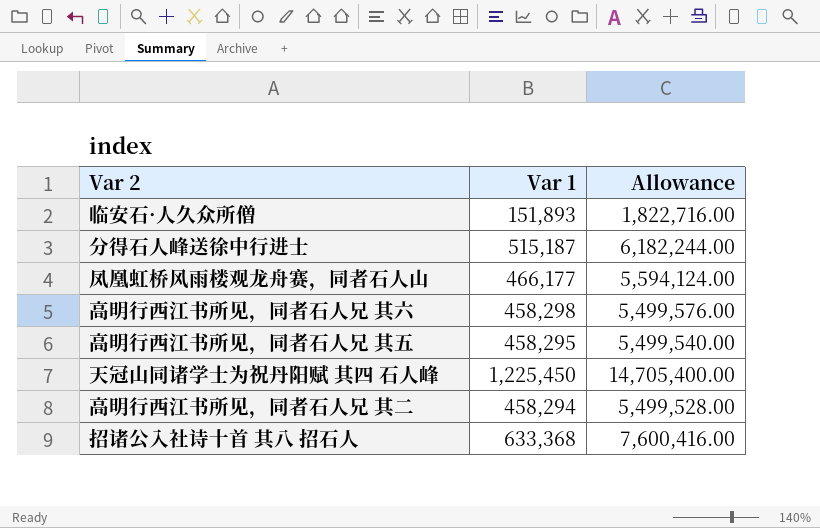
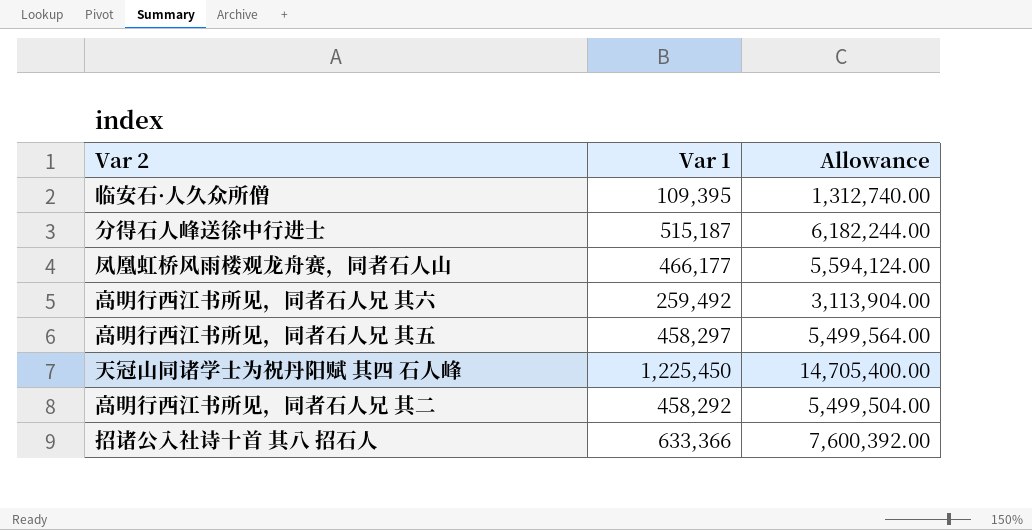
临安石·人久众所僧 | Var 1: 151,893 -> 109,395
临安石·人久众所僧 | Allowance: 1,822,716.00 -> 1,312,740.00
高明行西江书所见，同者石人兄 其六 | Var 1: 458,298 -> 259,492
高明行西江书所见，同者石人兄 其六 | Allowance: 5,499,576.00 -> 3,113,904.00
高明行西江书所见，同者石人兄 其五 | Var 1: 458,295 -> 458,297
高明行西江书所见，同者石人兄 其五 | Allowance: 5,499,540.00 -> 5,499,564.00
高明行西江书所见，同者石人兄 其二 | Var 1: 458,294 -> 458,292
高明行西江书所见，同者石人兄 其二 | Allowance: 5,499,528.00 -> 5,499,504.00
招诸公入社诗十首 其八 招石人 | Var 1: 633,368 -> 633,366
招诸公入社诗十首 其八 招石人 | Allowance: 7,600,416.00 -> 7,600,392.00

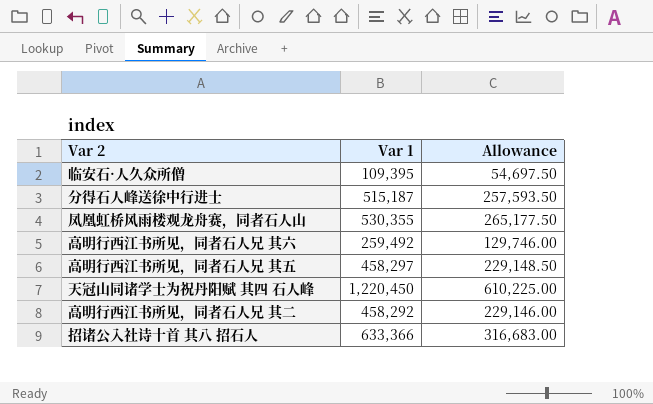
column Allowance | formula: [Var 1] * 12 -> [Var 1] * 0.5
凤凰虹桥风雨楼观龙舟赛，同者石人山 | Var 1: 466,177 -> 530,355
天冠山同诸学士为祝丹阳赋 其四 石人峰 | Var 1: 1,225,450 -> 1,220,450

